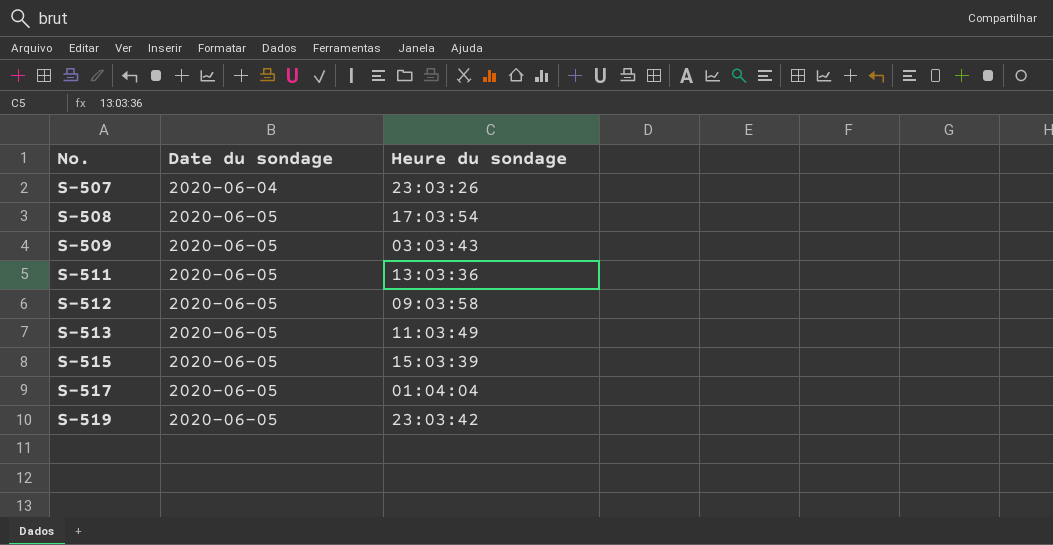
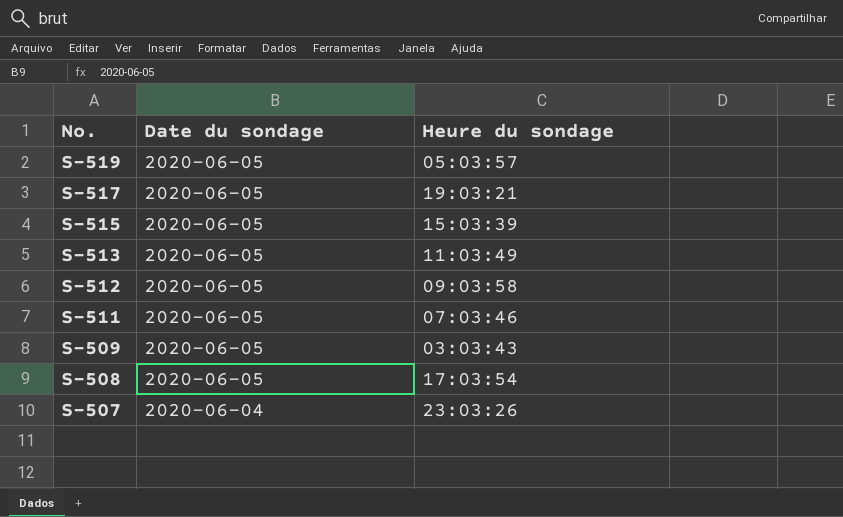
row order: No. ascending -> No. descending
S-519 | Heure du sondage: 23:03:42 -> 05:03:57
S-517 | Heure du sondage: 01:04:04 -> 19:03:21
S-511 | Heure du sondage: 13:03:36 -> 07:03:46

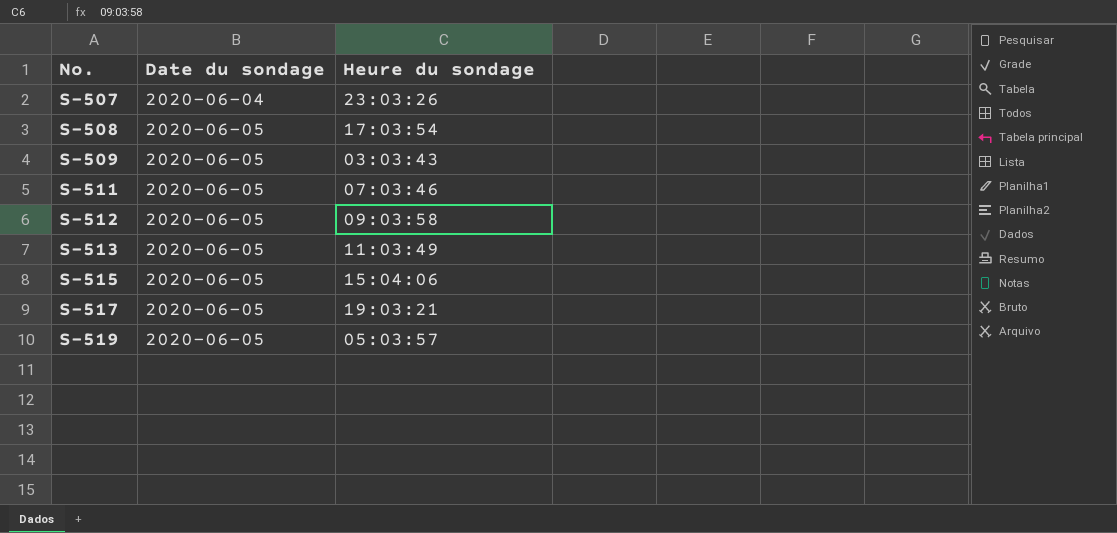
row order: No. descending -> No. ascending
S-515 | Heure du sondage: 15:03:39 -> 15:04:06

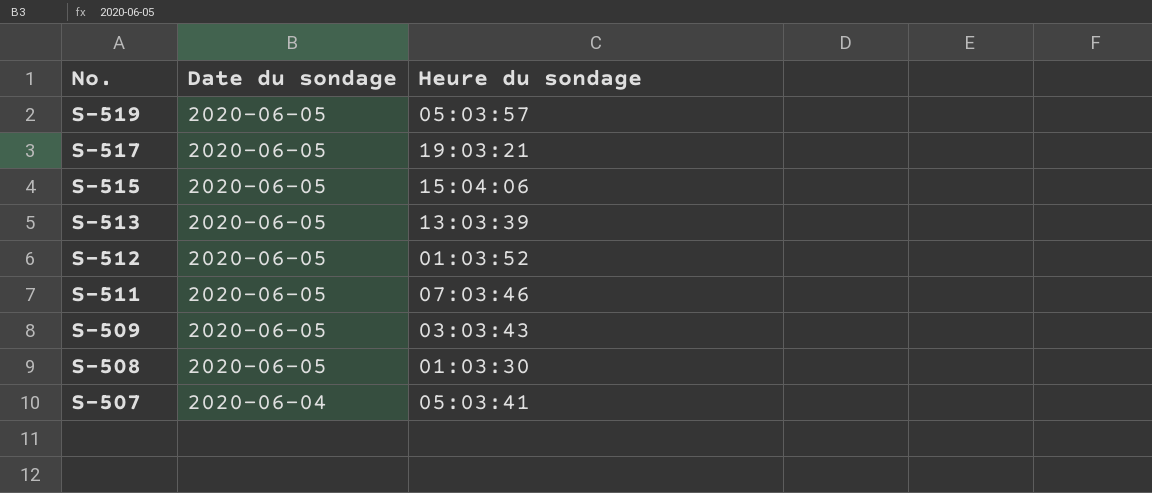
row order: No. ascending -> No. descending
S-513 | Heure du sondage: 11:03:49 -> 13:03:39
S-512 | Heure du sondage: 09:03:58 -> 01:03:52
S-508 | Heure du sondage: 17:03:54 -> 01:03:30
S-507 | Heure du sondage: 23:03:26 -> 05:03:41

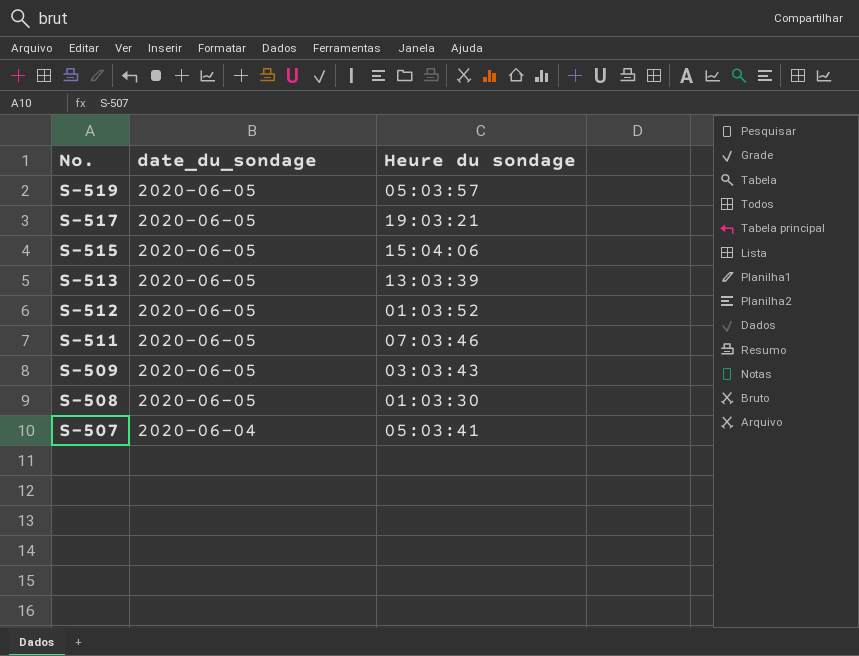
column name: Date du sondage -> date_du_sondage

